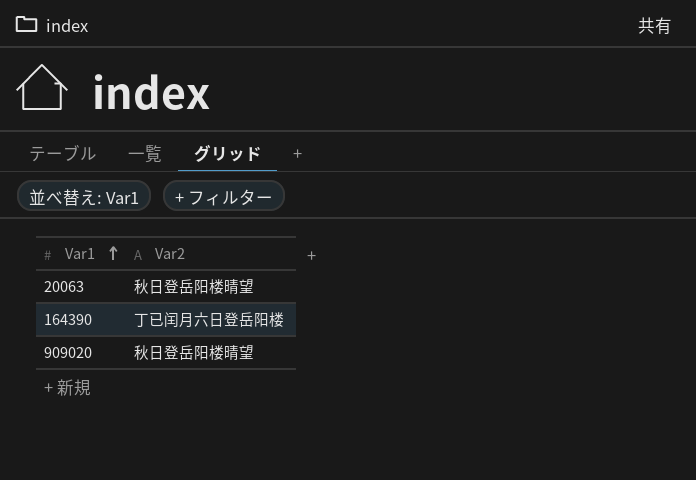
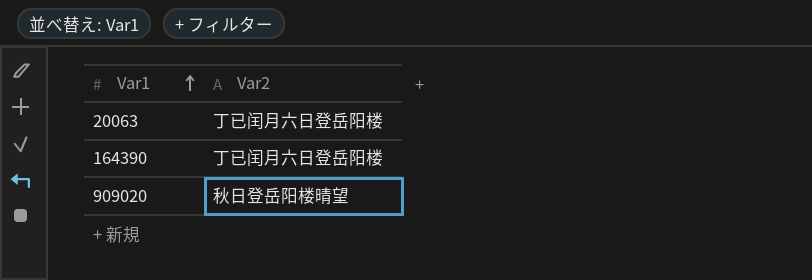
20063 | Var2: 秋日登岳阳楼晴望 -> 丁已闰月六日登岳阳楼

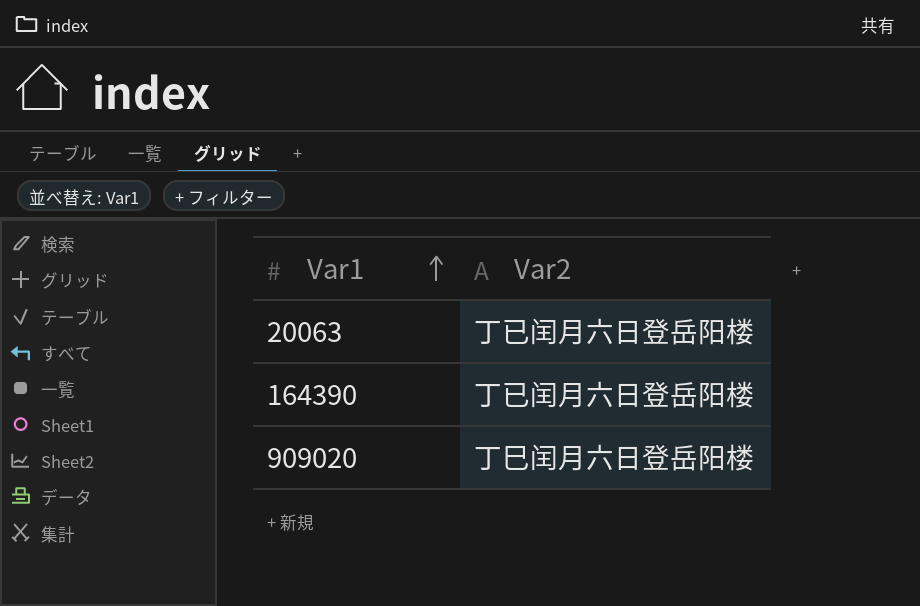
909020 | Var2: 秋日登岳阳楼晴望 -> 丁巳闰月六日登岳阳楼

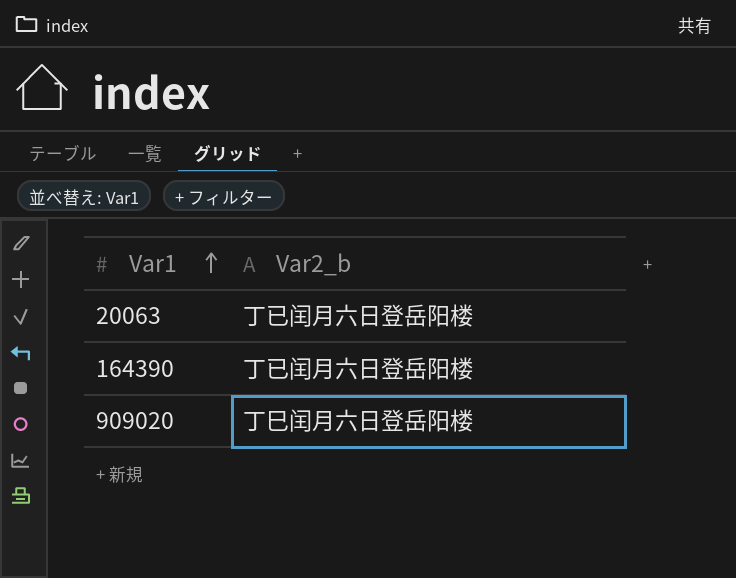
column name: Var2 -> Var2_b

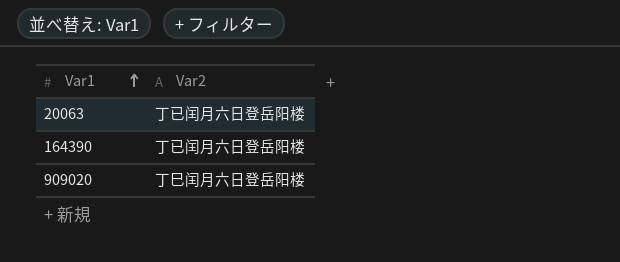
column name: Var2_b -> Var2

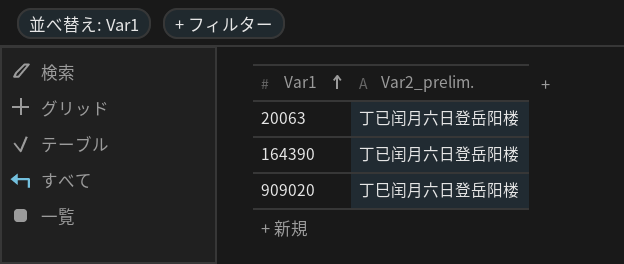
column name: Var2 -> Var2_prelim.

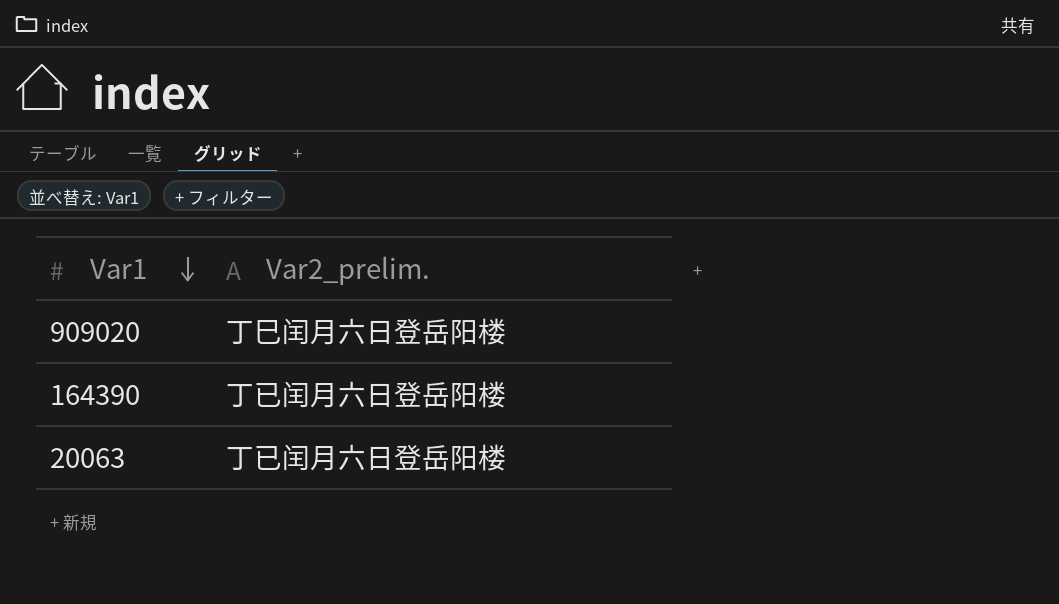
row order: Var1 ascending -> Var1 descending

